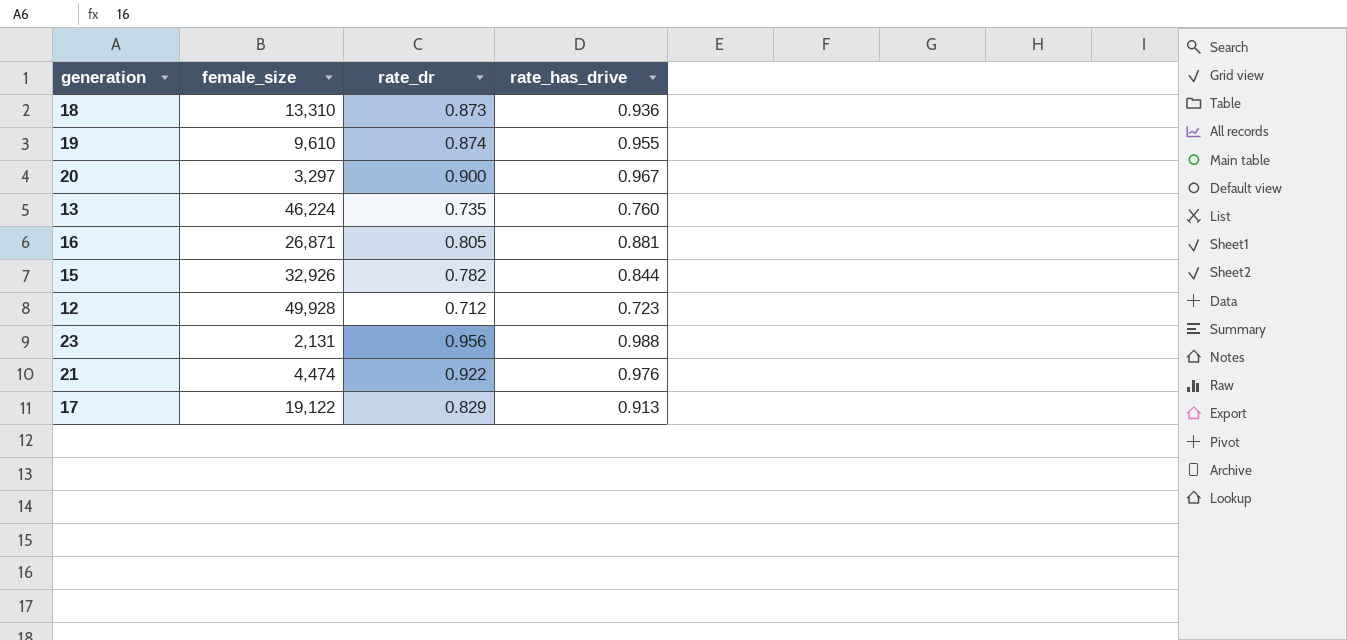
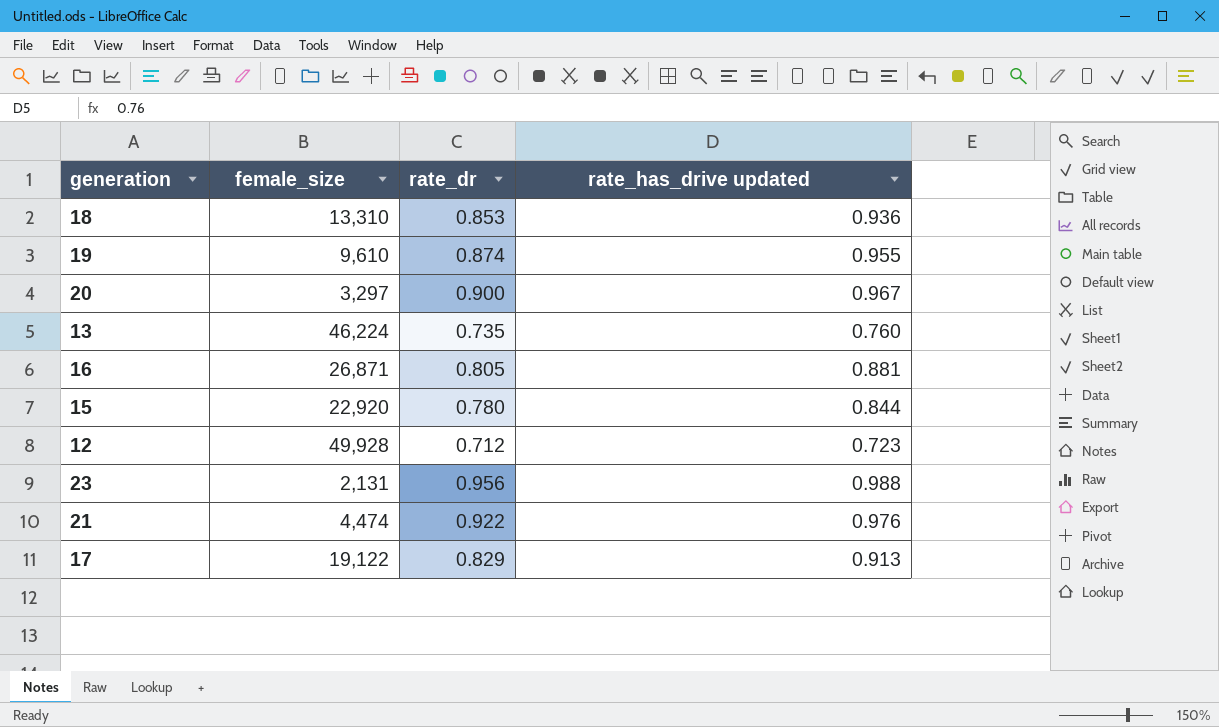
column name: rate_has_drive -> rate_has_drive updated
18 | rate_dr: 0.873 -> 0.853
15 | female_size: 32,926 -> 22,920
15 | rate_dr: 0.782 -> 0.780

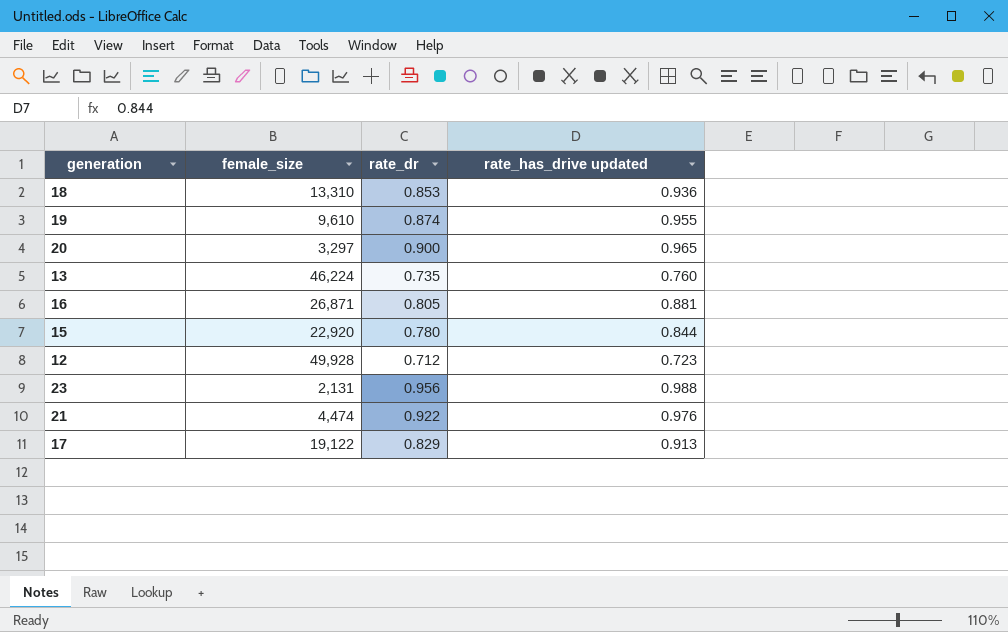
20 | rate_has_drive updated: 0.967 -> 0.965

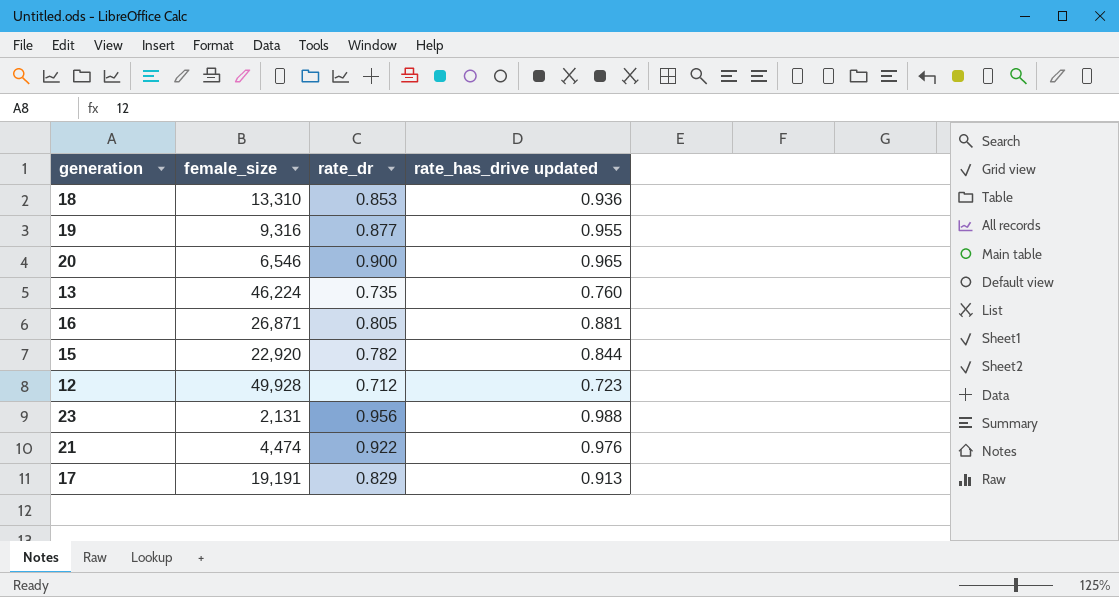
19 | female_size: 9,610 -> 9,316
19 | rate_dr: 0.874 -> 0.877
20 | female_size: 3,297 -> 6,546
15 | rate_dr: 0.780 -> 0.782
17 | female_size: 19,122 -> 19,191

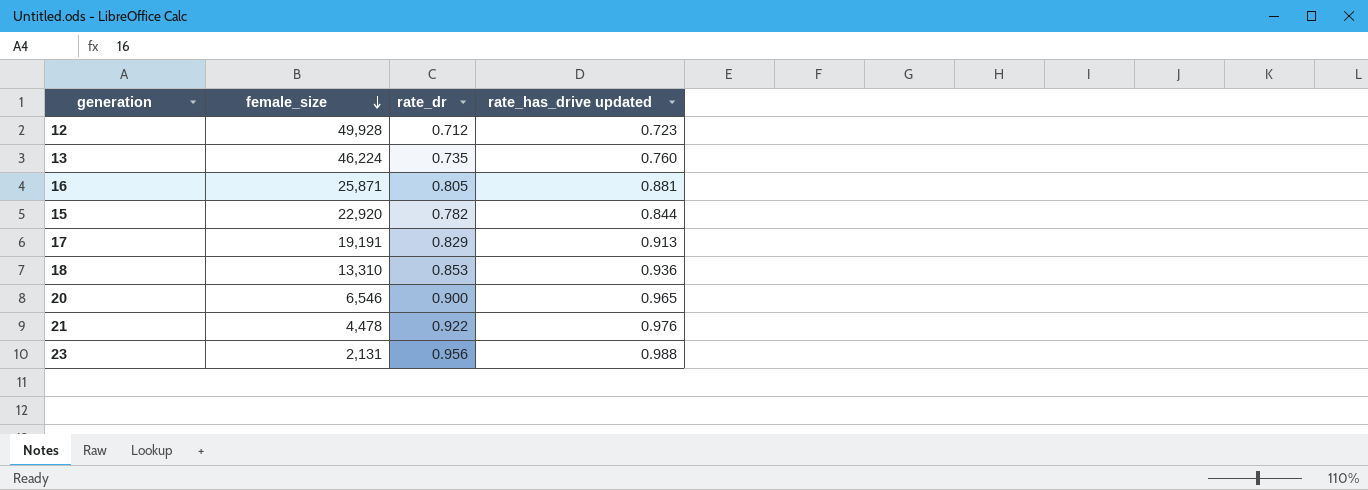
row order: none -> female_size descending
row 19: 9,316 | 0.877 | 0.955 -> none
16 | female_size: 26,871 -> 25,871
21 | female_size: 4,474 -> 4,478

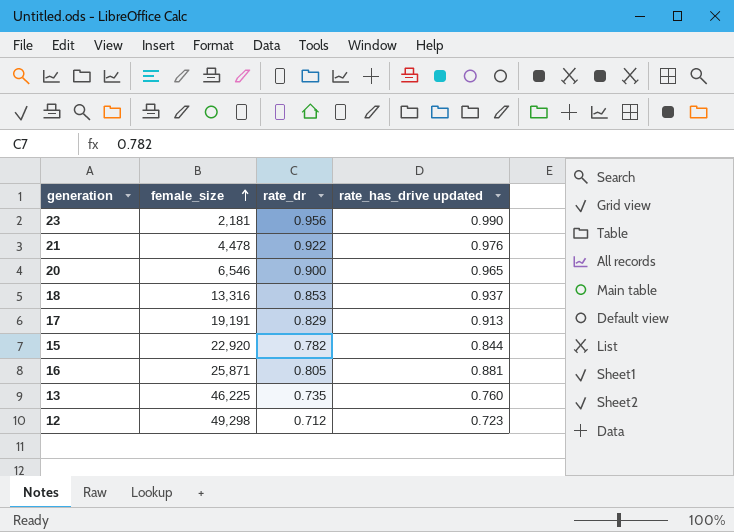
row order: female_size descending -> female_size ascending
23 | female_size: 2,131 -> 2,181
23 | rate_has_drive updated: 0.988 -> 0.990
18 | female_size: 13,310 -> 13,316
18 | rate_has_drive updated: 0.936 -> 0.937
13 | female_size: 46,224 -> 46,225
12 | female_size: 49,928 -> 49,298

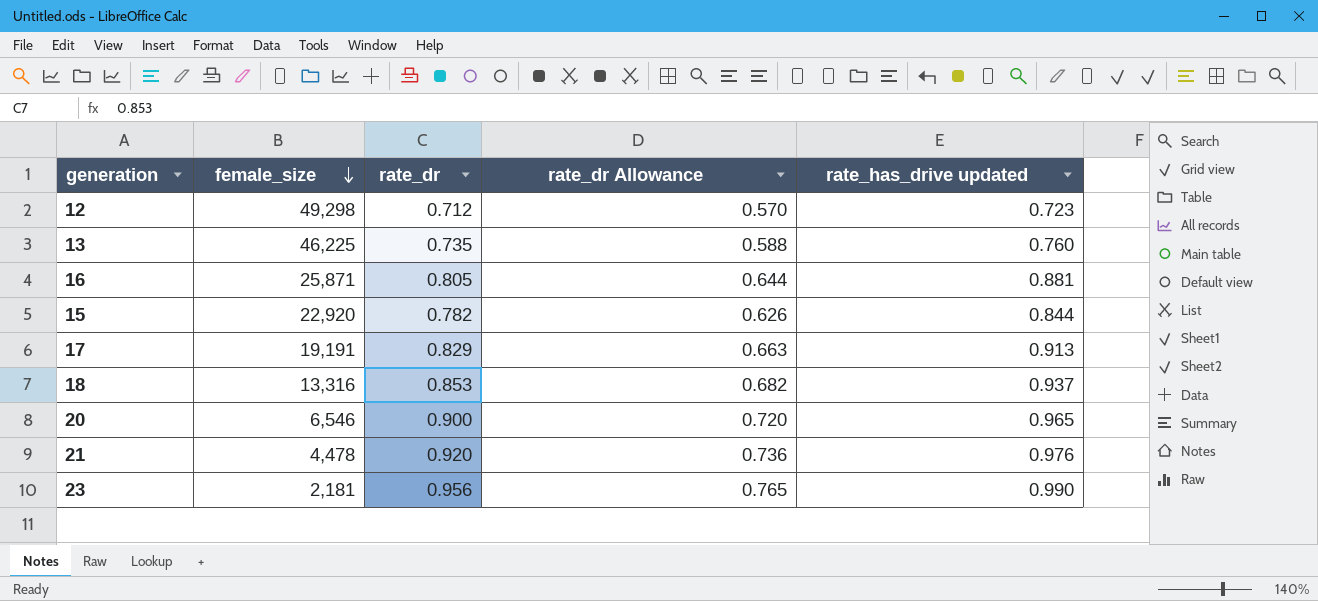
row order: female_size ascending -> female_size descending
column rate_dr Allowance | formula: none -> [rate_dr] * 0.8
21 | rate_dr: 0.922 -> 0.920

